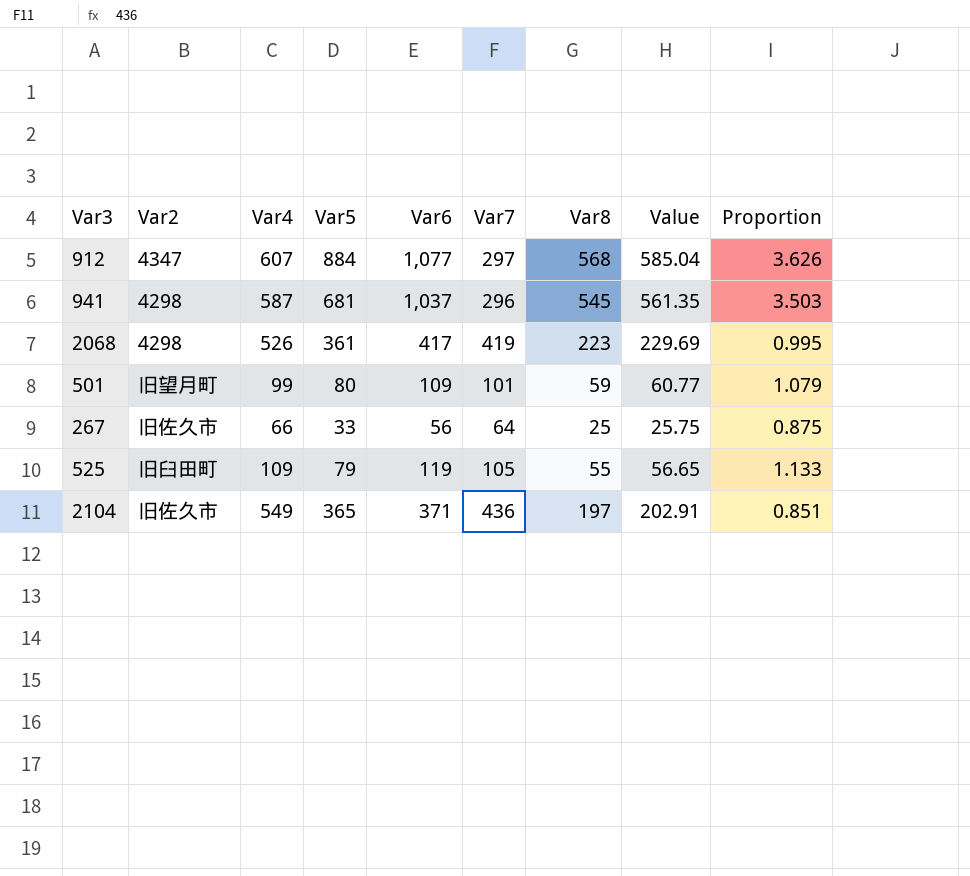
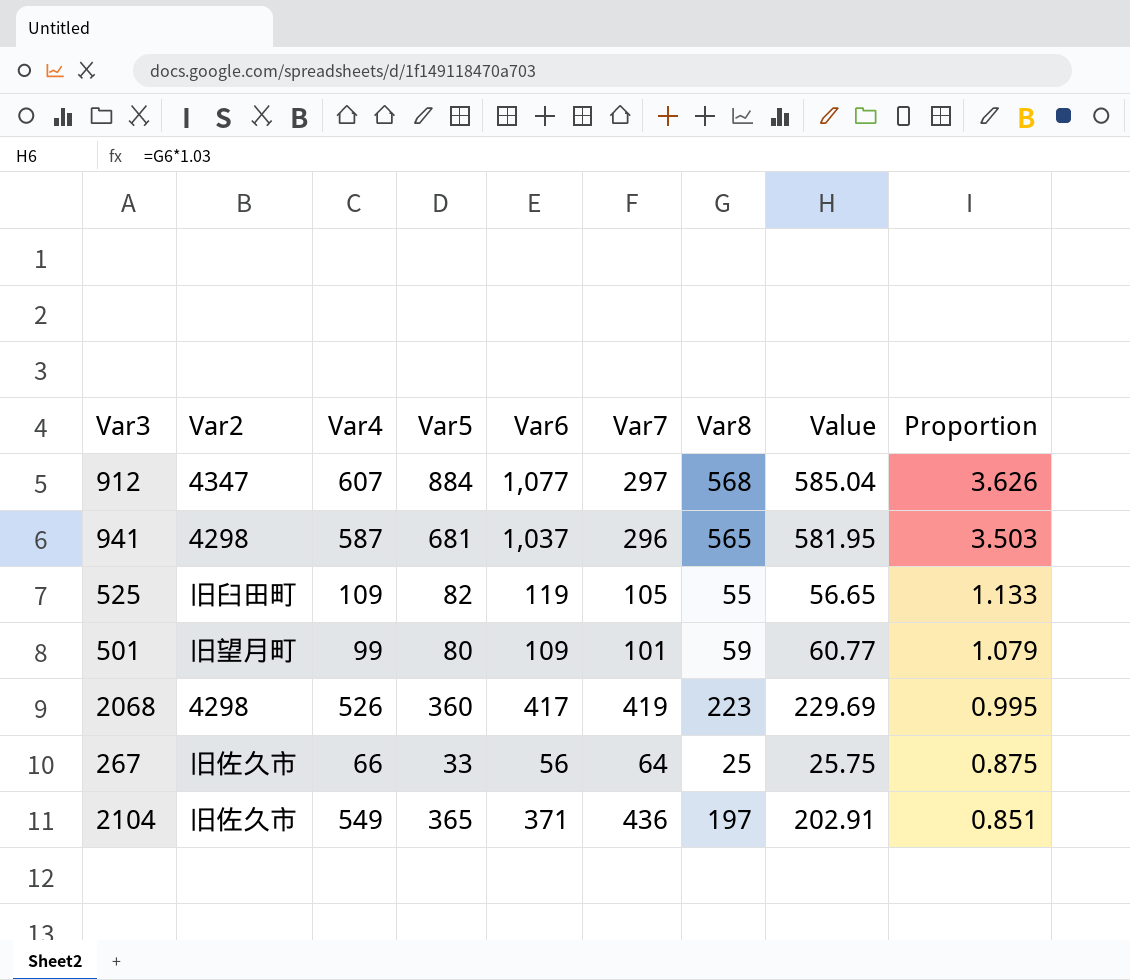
row order: none -> Proportion descending
941 | Var8: 545 -> 565
941 | Value: 561.35 -> 581.95
525 | Var5: 79 -> 82
2068 | Var5: 361 -> 360

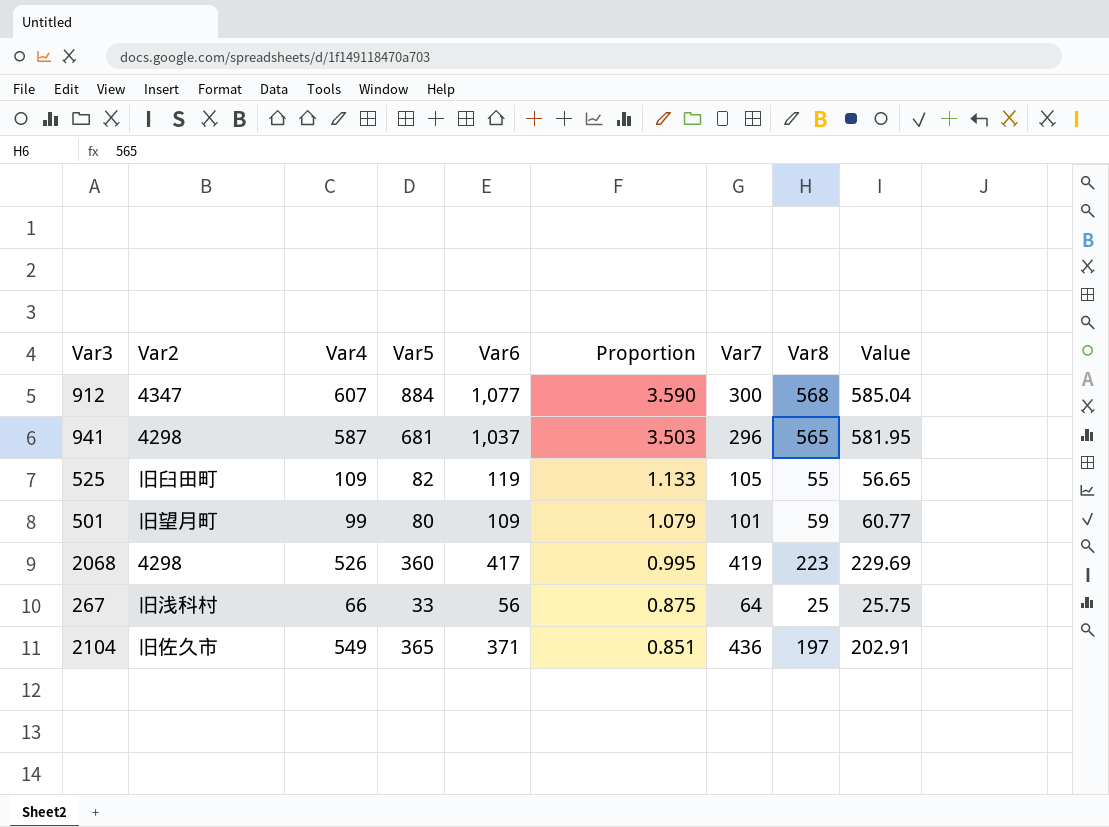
column Proportion | position: 9 -> 6
912 | Proportion: 3.626 -> 3.590
912 | Var7: 297 -> 300
267 | Var2: 旧佐久市 -> 旧浅科村

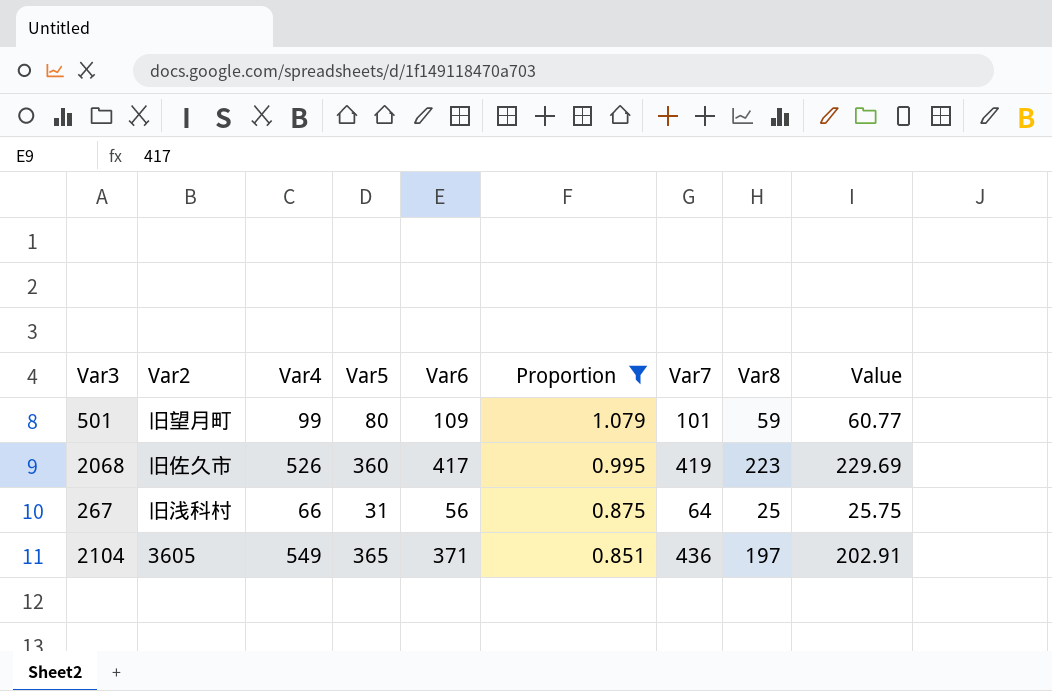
filter: none -> Proportion <= 1.079
2068 | Var2: 4298 -> 旧佐久市
267 | Var5: 33 -> 31
2104 | Var2: 旧佐久市 -> 3605

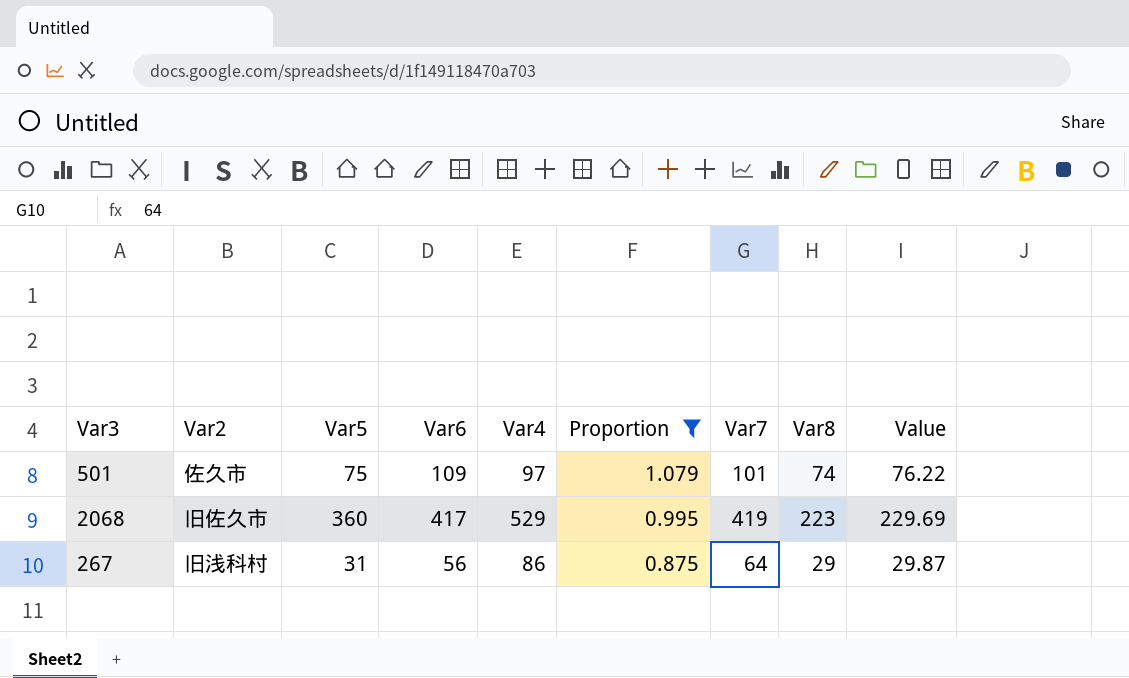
column Var4 | position: 3 -> 5
row 2104: 3605 | 549 | 365 | 371 | 0.851 | 436 | 197 | 202.91 -> none
501 | Var2: 旧望月町 -> 佐久市
501 | Var5: 80 -> 75
501 | Var4: 99 -> 97
501 | Var8: 59 -> 74
501 | Value: 60.77 -> 76.22
2068 | Var4: 526 -> 529
267 | Var4: 66 -> 86
267 | Var8: 25 -> 29
267 | Value: 25.75 -> 29.87

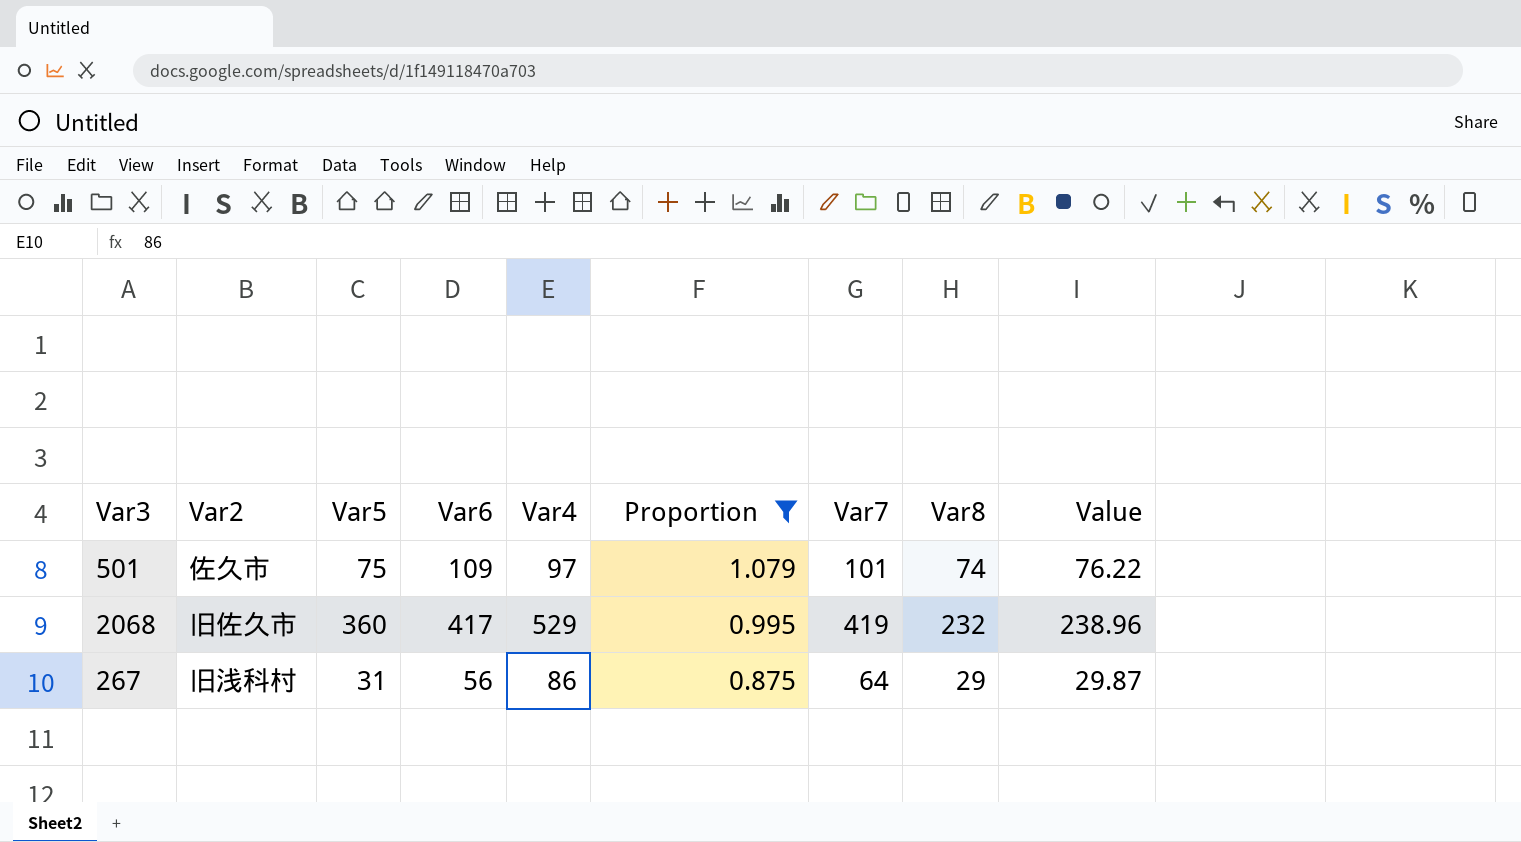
2068 | Var8: 223 -> 232
2068 | Value: 229.69 -> 238.96

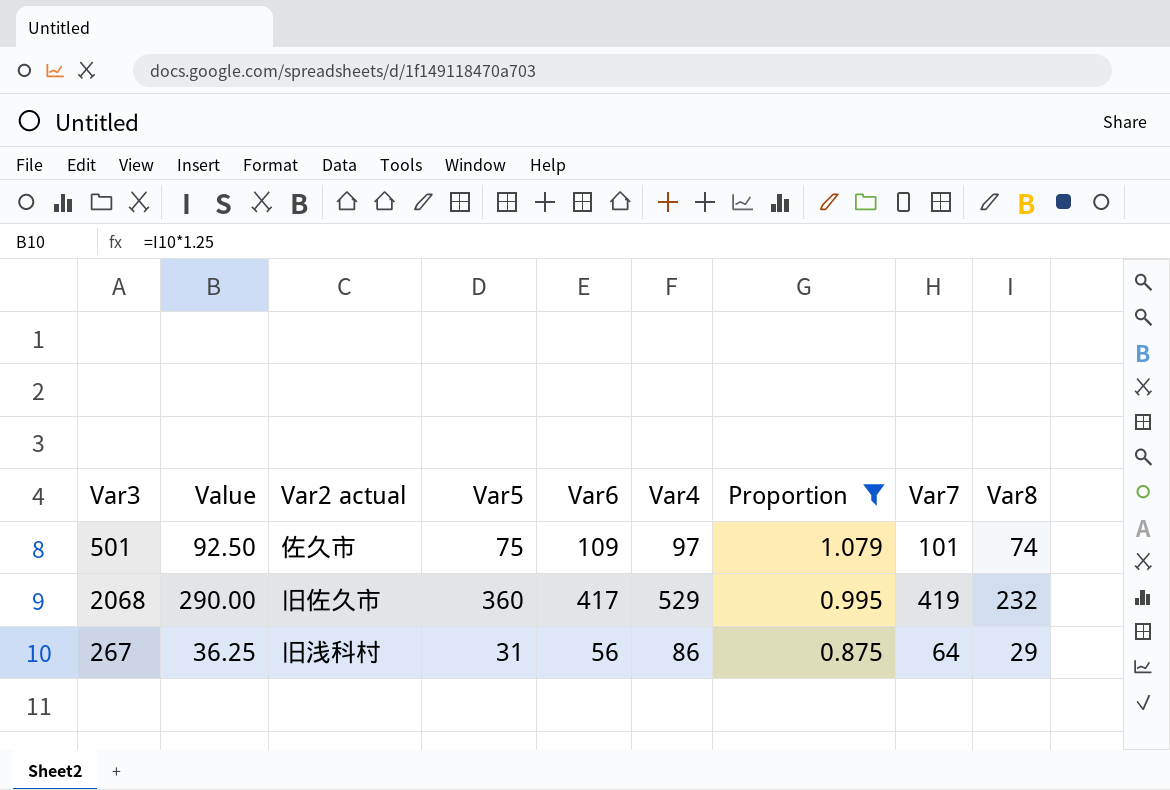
column Value | formula: [Var8] * 1.03 -> [Var8] * 1.25
column Value | position: 9 -> 2
column name: Var2 -> Var2 actual

